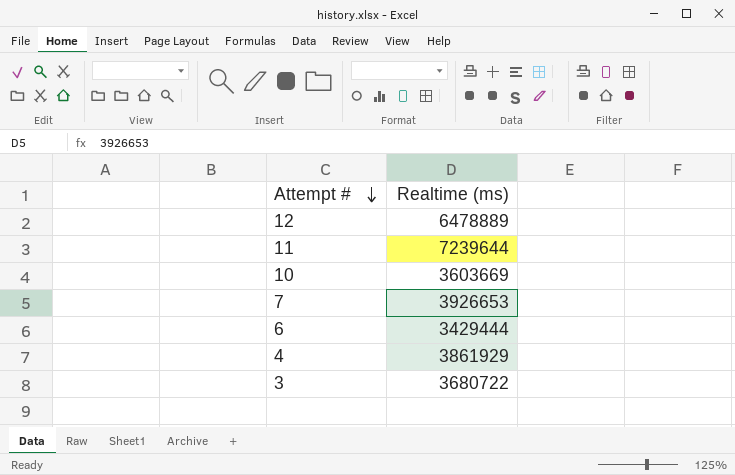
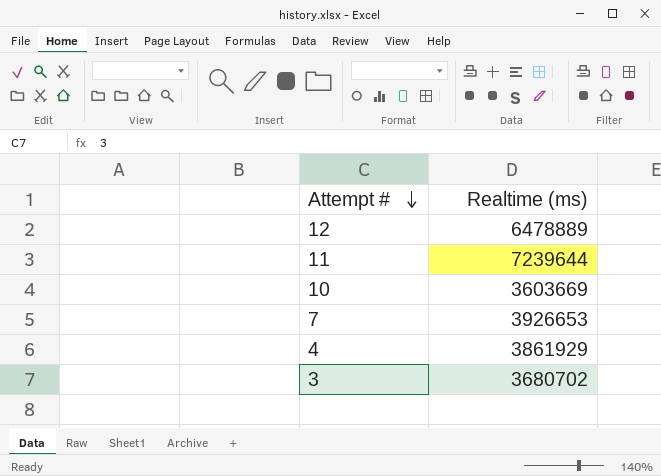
row 6: 3429444 -> none
3 | Realtime (ms): 3680722 -> 3680702

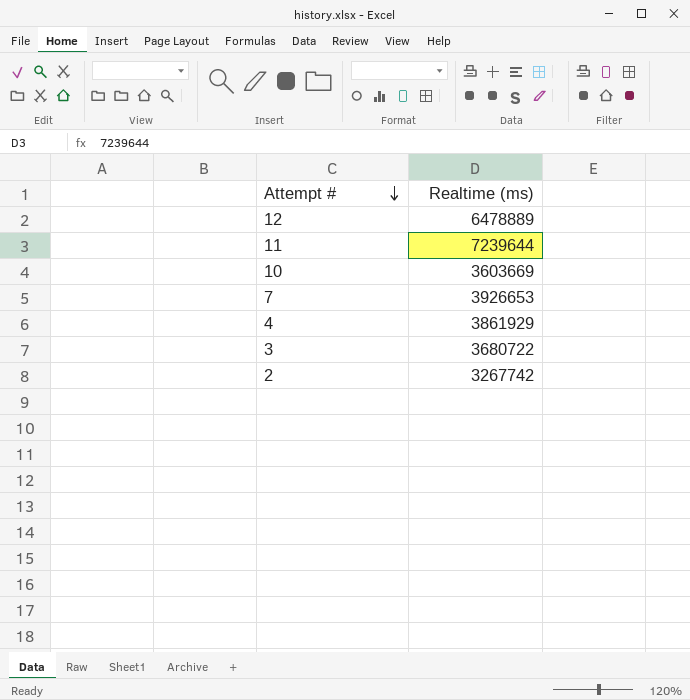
3 | Realtime (ms): 3680702 -> 3680722
row 2: none -> 3267742

